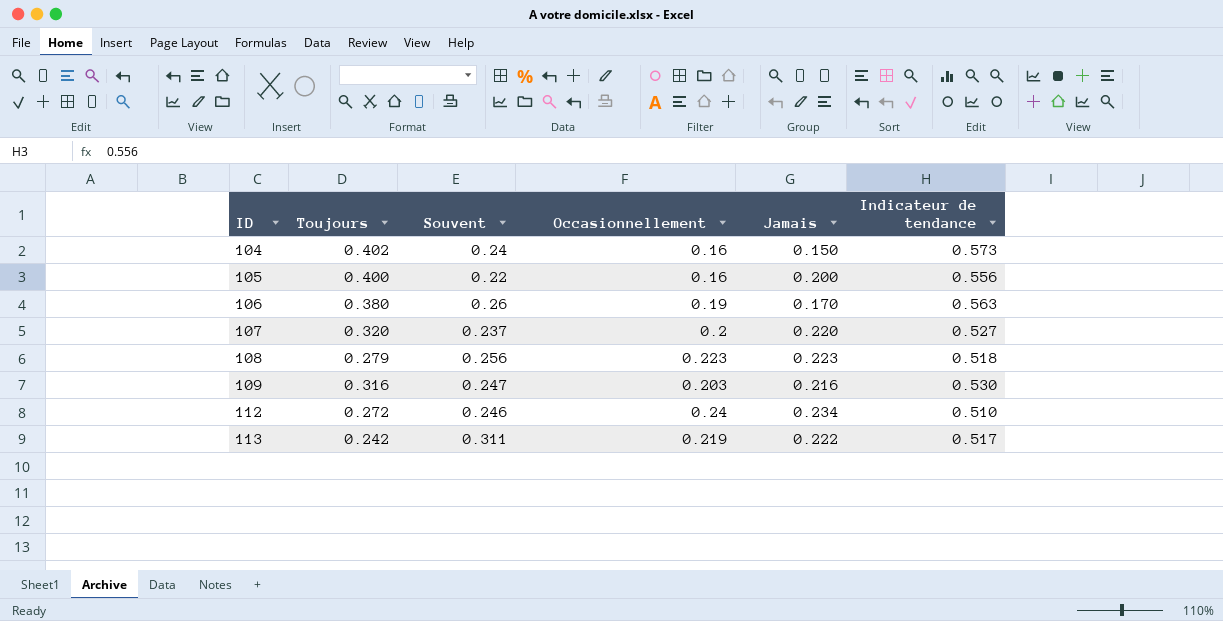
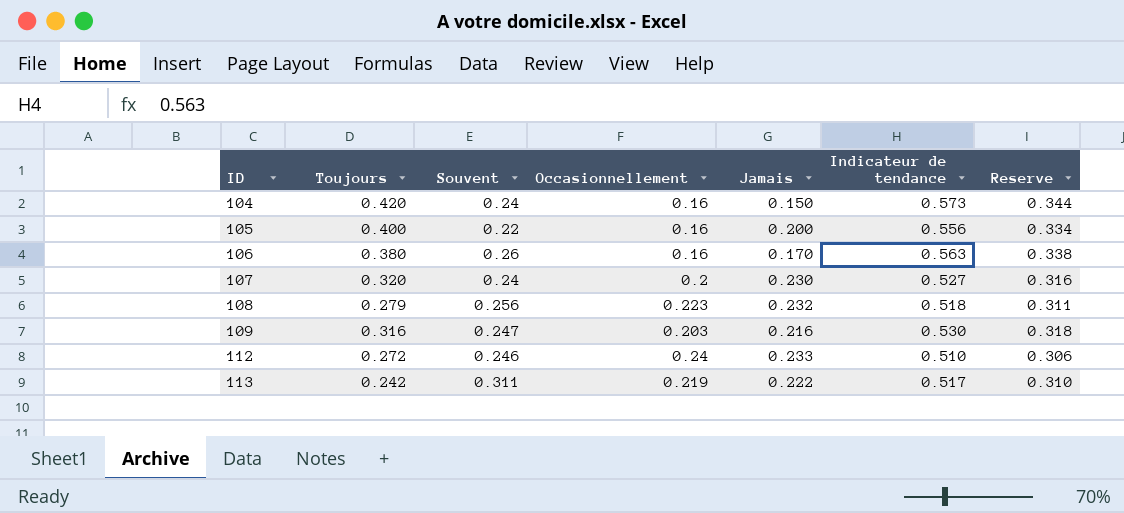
column Reserve | formula: none -> [Indicateur de tendance] * 0.6
104 | Toujours: 0.402 -> 0.420
106 | Occasionnellement: 0.19 -> 0.16
107 | Souvent: 0.237 -> 0.24
107 | Jamais: 0.220 -> 0.230
108 | Jamais: 0.223 -> 0.232
112 | Jamais: 0.234 -> 0.233

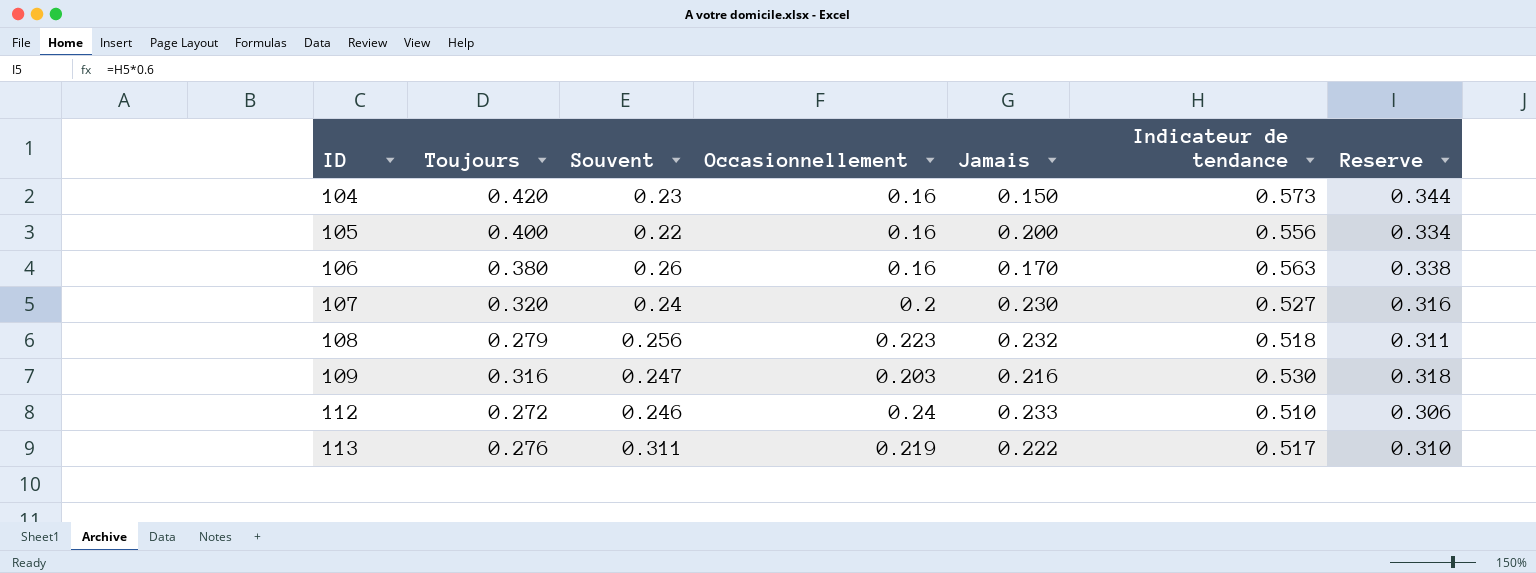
104 | Souvent: 0.24 -> 0.23
113 | Toujours: 0.242 -> 0.276

